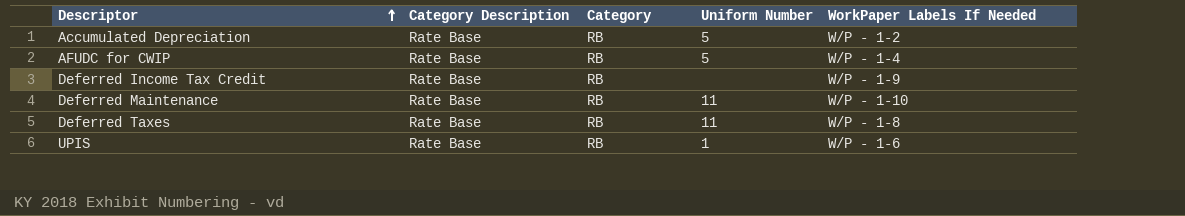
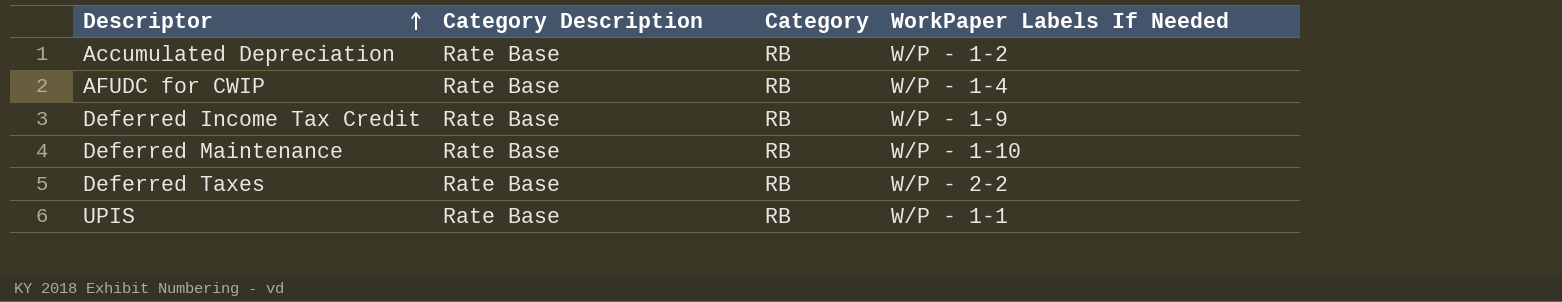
column Uniform Number | position: 4 -> none
Deferred Taxes | WorkPaper Labels If Needed: W/P - 1-8 -> W/P - 2-2
UPIS | WorkPaper Labels If Needed: W/P - 1-6 -> W/P - 1-1

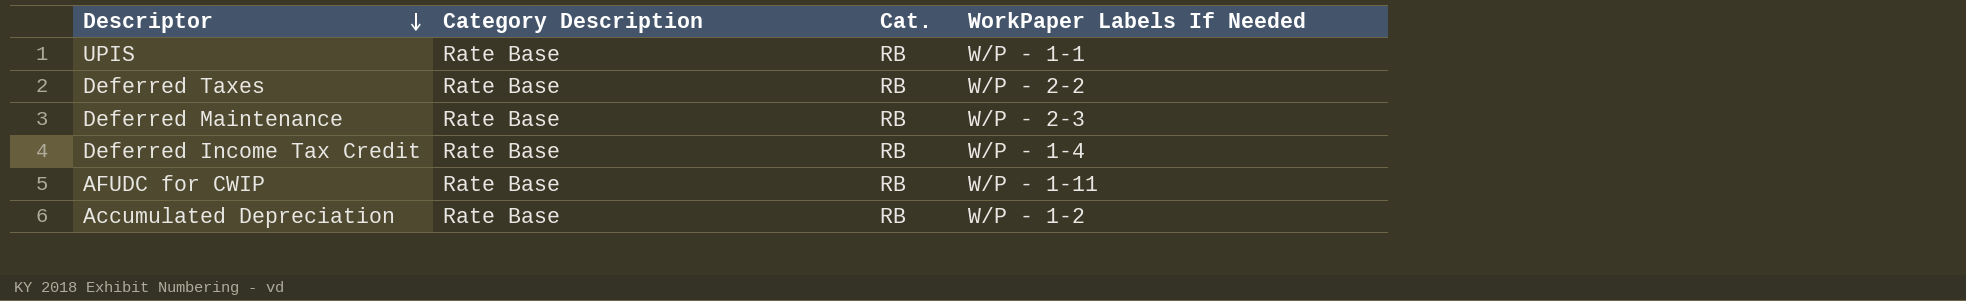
row order: Descriptor ascending -> Descriptor descending
column name: Category -> Cat.
Deferred Maintenance | WorkPaper Labels If Needed: W/P - 1-10 -> W/P - 2-3
Deferred Income Tax Credit | WorkPaper Labels If Needed: W/P - 1-9 -> W/P - 1-4
AFUDC for CWIP | WorkPaper Labels If Needed: W/P - 1-4 -> W/P - 1-11

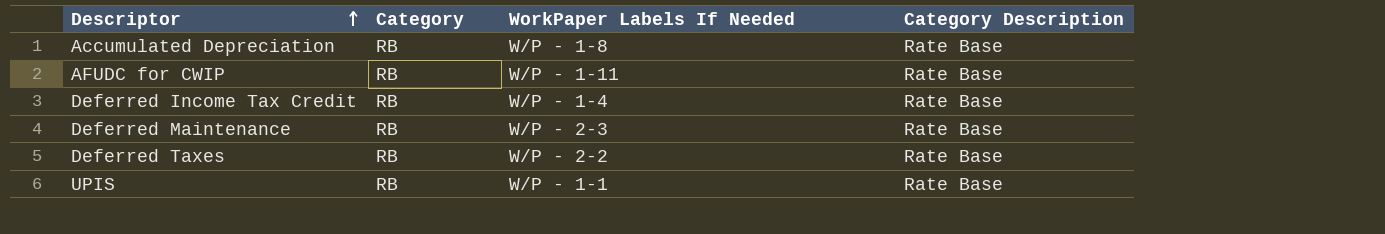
row order: Descriptor descending -> Descriptor ascending
column name: Cat. -> Category
column Category Description | position: 2 -> 4
Accumulated Depreciation | WorkPaper Labels If Needed: W/P - 1-2 -> W/P - 1-8

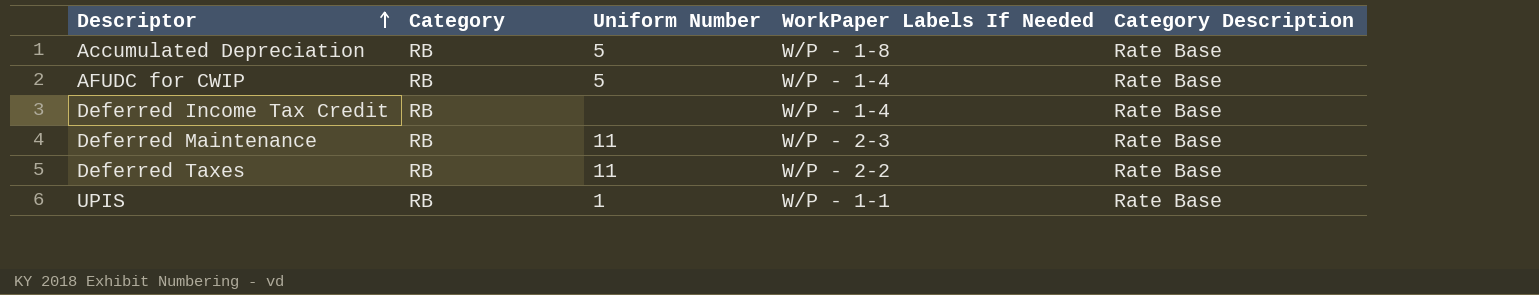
column Uniform Number | position: none -> 3
AFUDC for CWIP | WorkPaper Labels If Needed: W/P - 1-11 -> W/P - 1-4

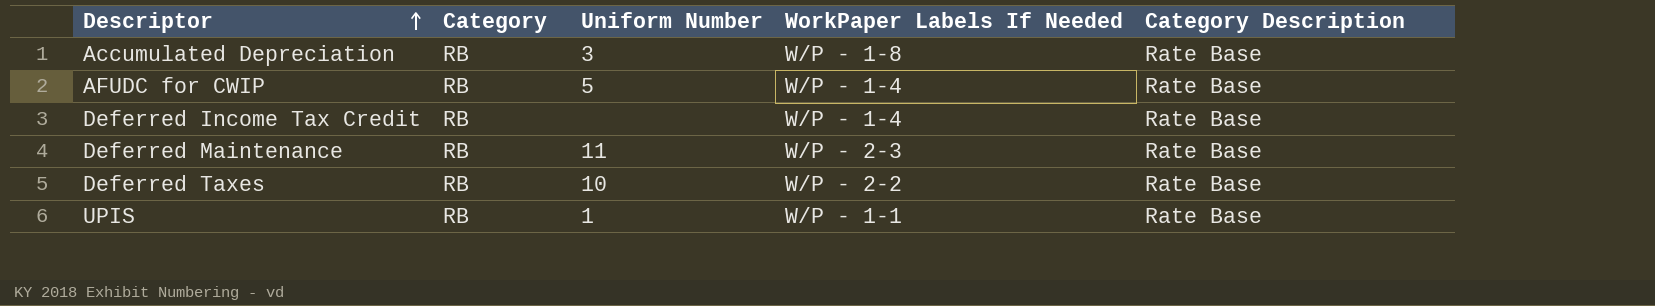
Accumulated Depreciation | Uniform Number: 5 -> 3
Deferred Taxes | Uniform Number: 11 -> 10

